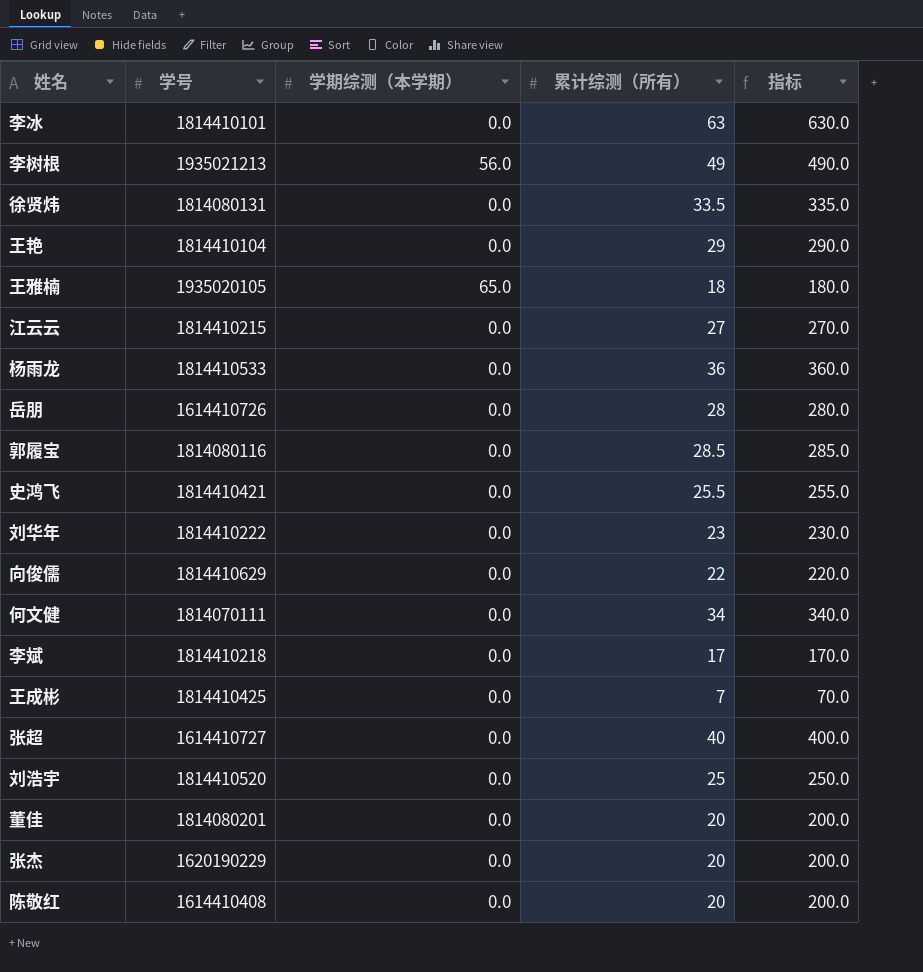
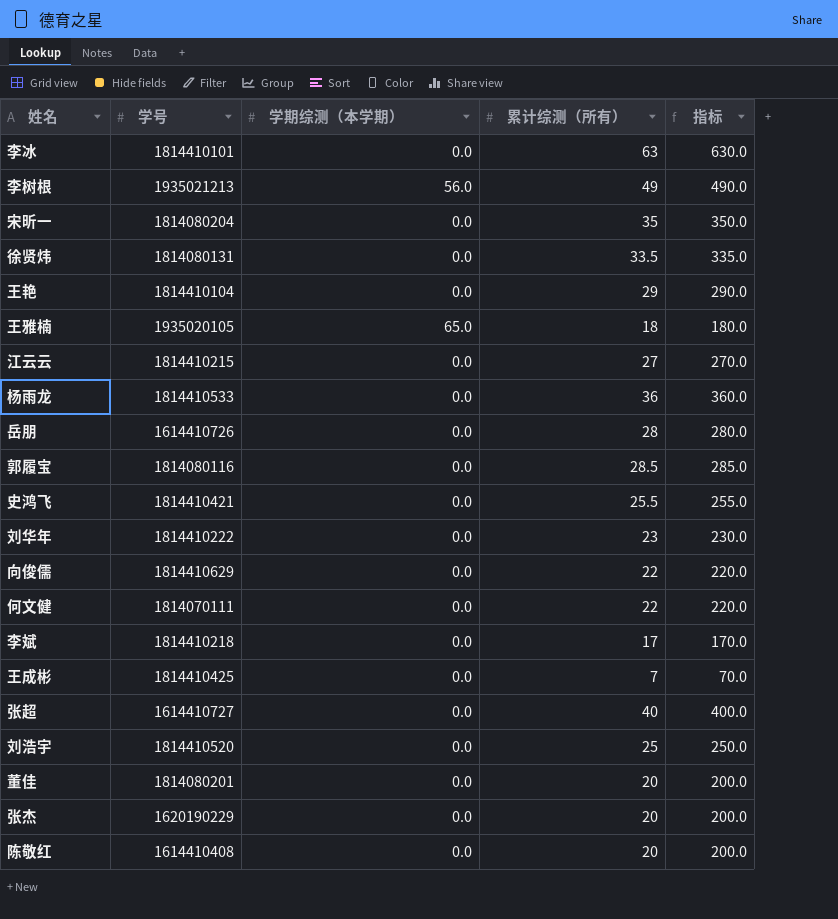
row 宋昕一: none -> 1814080204 | 0.0 | 35 | 350.0
何文健 | 累计综测（所有）: 34 -> 22
何文健 | 指标: 340.0 -> 220.0

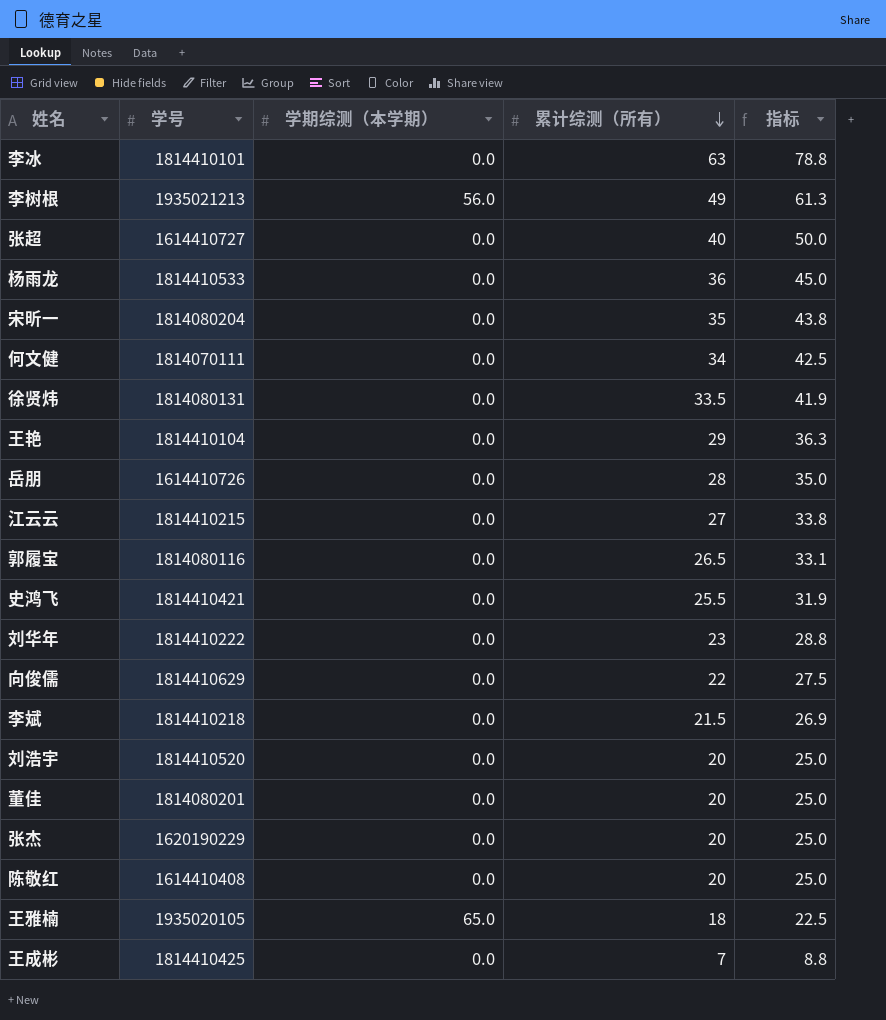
row order: none -> 累计综测（所有） descending
column 指标 | formula: [累计综测（所有）] * 10 -> [累计综测（所有）] * 1.25
何文健 | 累计综测（所有）: 22 -> 34
郭履宝 | 累计综测（所有）: 28.5 -> 26.5
李斌 | 累计综测（所有）: 17 -> 21.5
刘浩宇 | 累计综测（所有）: 25 -> 20

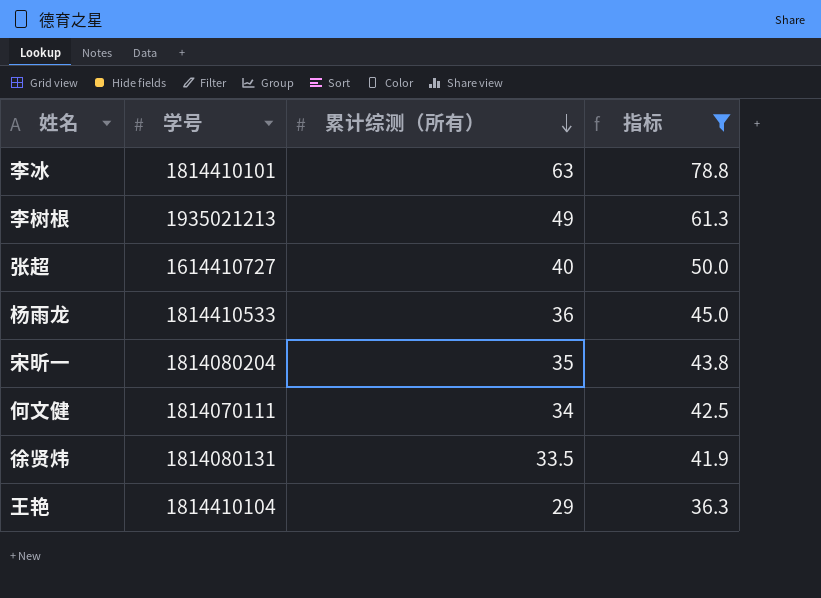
filter: none -> 指标 >= 36.3
column 学期综测（本学期） | position: 3 -> none

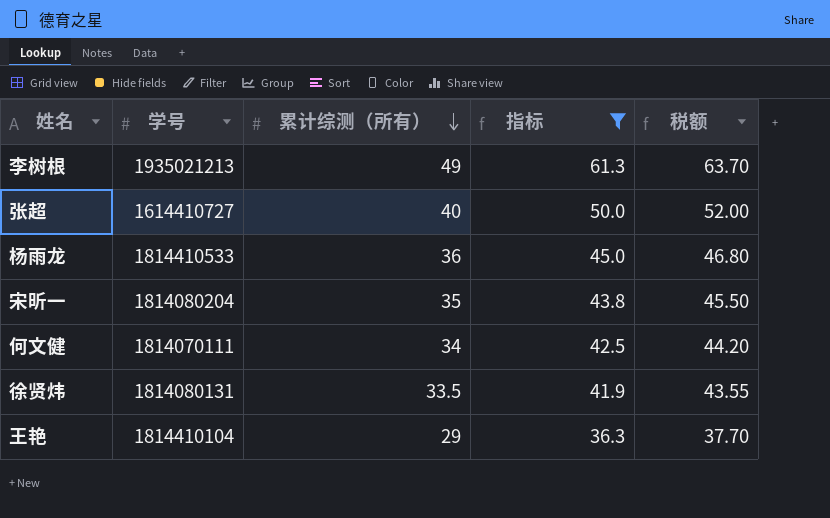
column 税额 | formula: none -> [累计综测（所有）] * 1.3
row 李冰: 1814410101 | 63 | 78.8 -> none

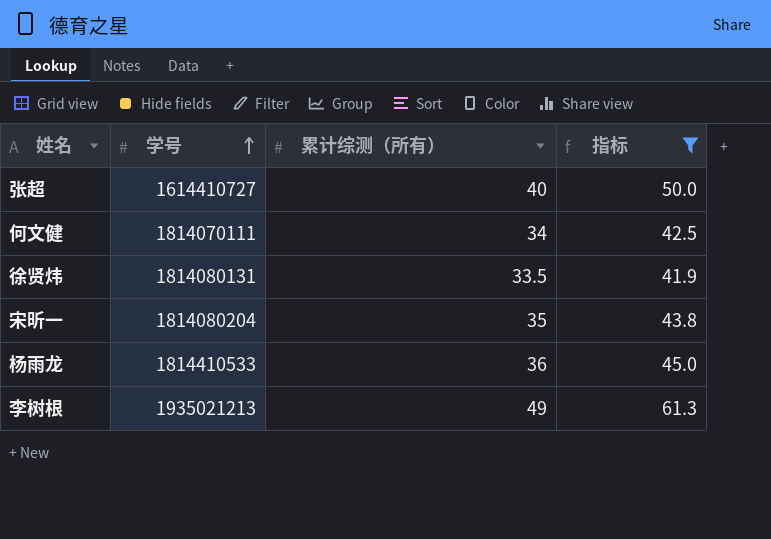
row order: 累计综测（所有） descending -> 学号 ascending
column 税额 | formula: [累计综测（所有）] * 1.3 -> none
row 王艳: 1814410104 | 29 | 36.3 | 37.70 -> none

